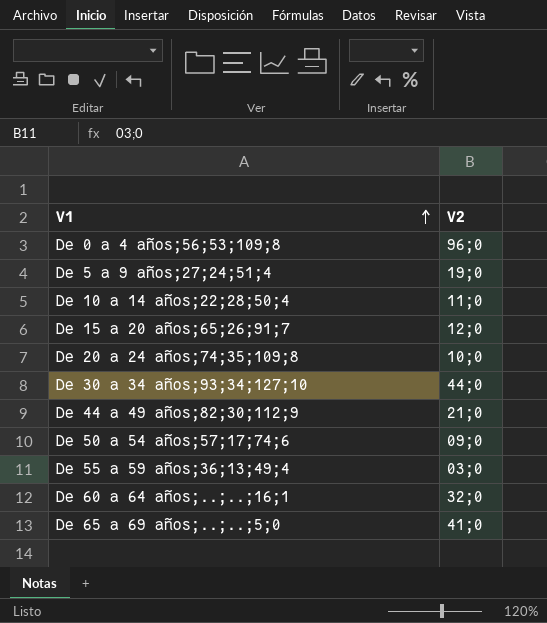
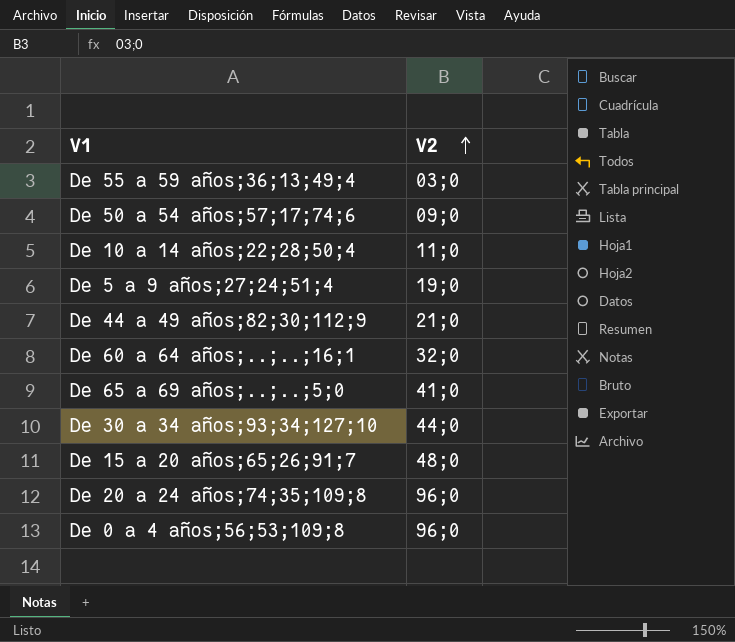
row order: V1 ascending -> V2 ascending
De 15 a 20 años;65;26;91;7 | V2: 12;0 -> 48;0
De 20 a 24 años;74;35;109;8 | V2: 10;0 -> 96;0

